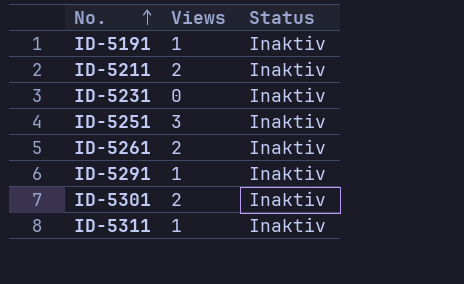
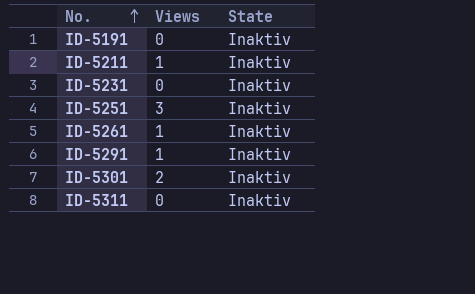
column name: Status -> State
ID-5191 | Views: 1 -> 0
ID-5211 | Views: 2 -> 1
ID-5261 | Views: 2 -> 1
ID-5311 | Views: 1 -> 0

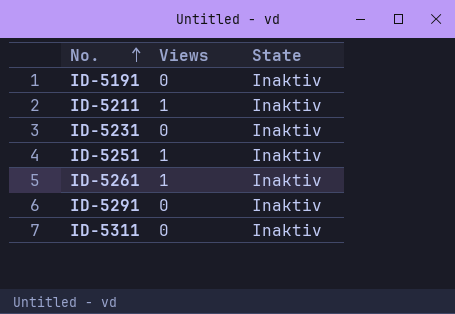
row ID-5301: 2 | Inaktiv -> none
ID-5251 | Views: 3 -> 1
ID-5291 | Views: 1 -> 0

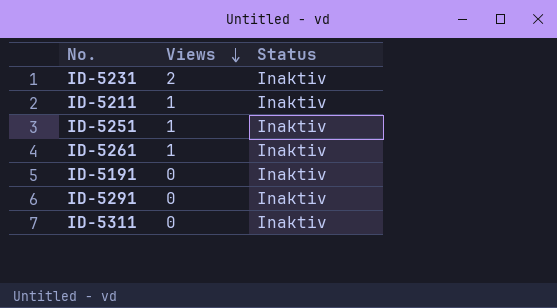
row order: No. ascending -> Views descending
column name: State -> Status
ID-5231 | Views: 0 -> 2

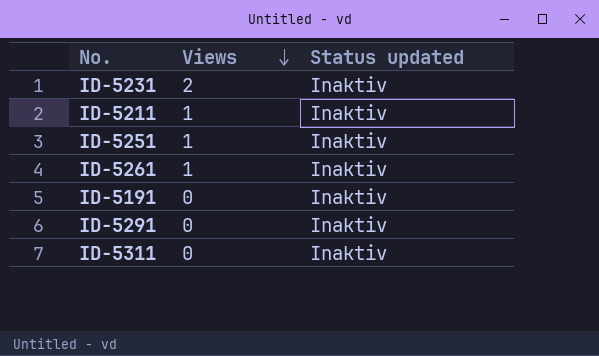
column name: Status -> Status updated

